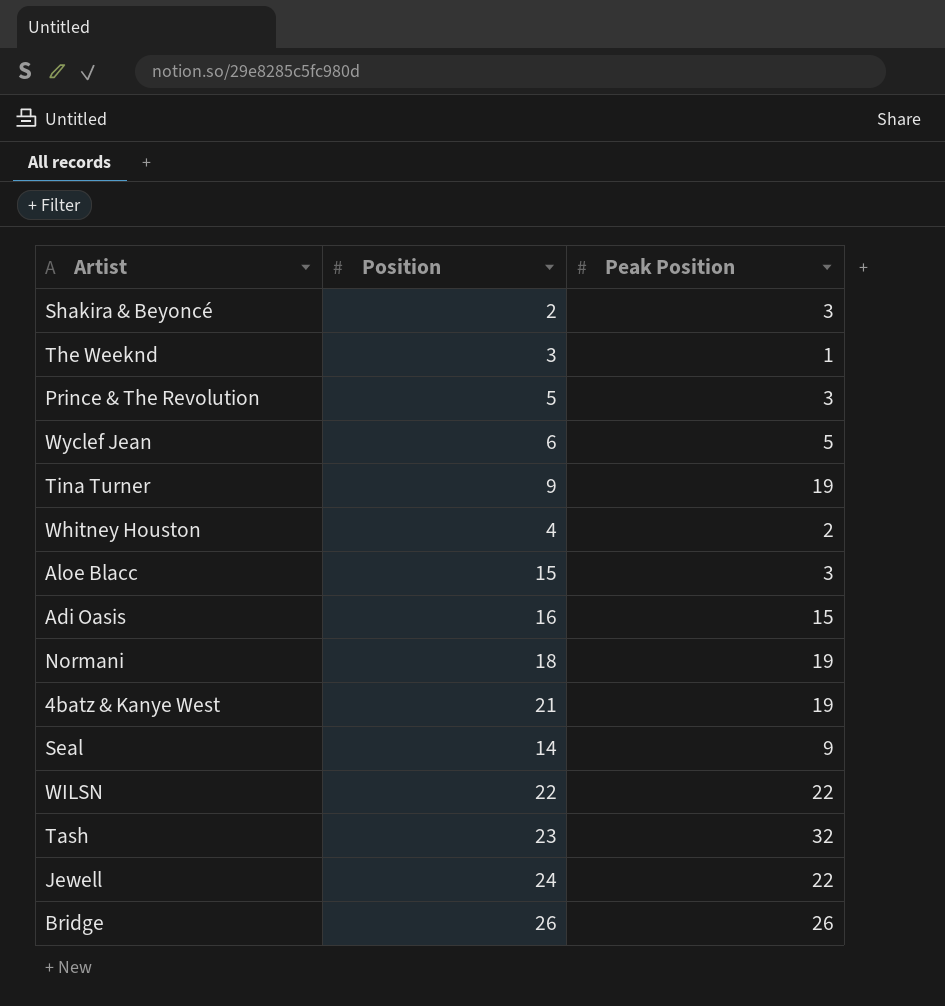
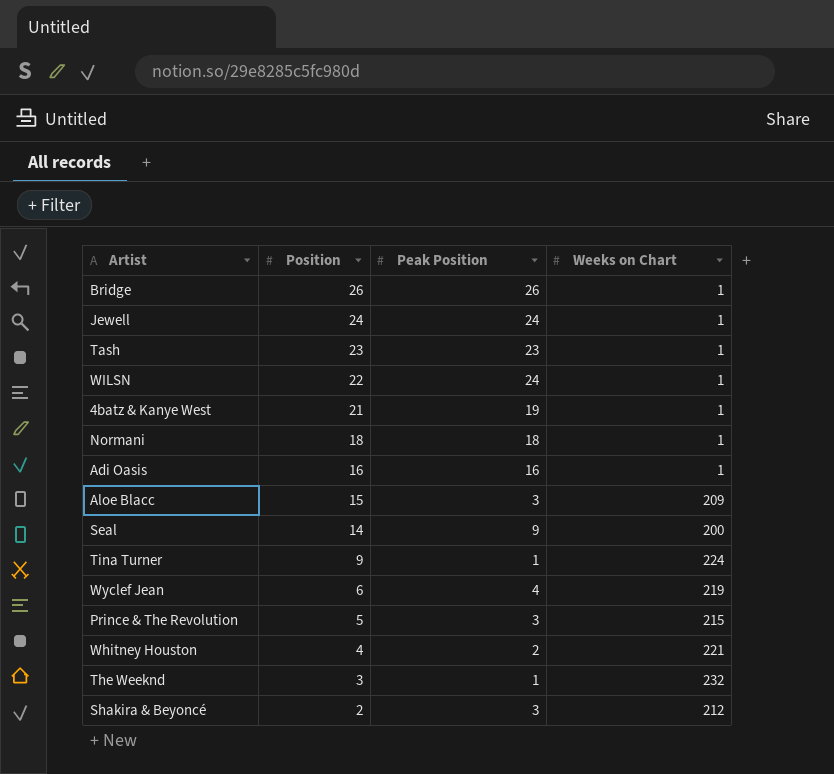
row order: none -> Position descending
column Weeks on Chart | position: none -> 4
Jewell | Peak Position: 22 -> 24
Tash | Peak Position: 32 -> 23
WILSN | Peak Position: 22 -> 24
Normani | Peak Position: 19 -> 18
Adi Oasis | Peak Position: 15 -> 16
Tina Turner | Peak Position: 19 -> 1
Wyclef Jean | Peak Position: 5 -> 4

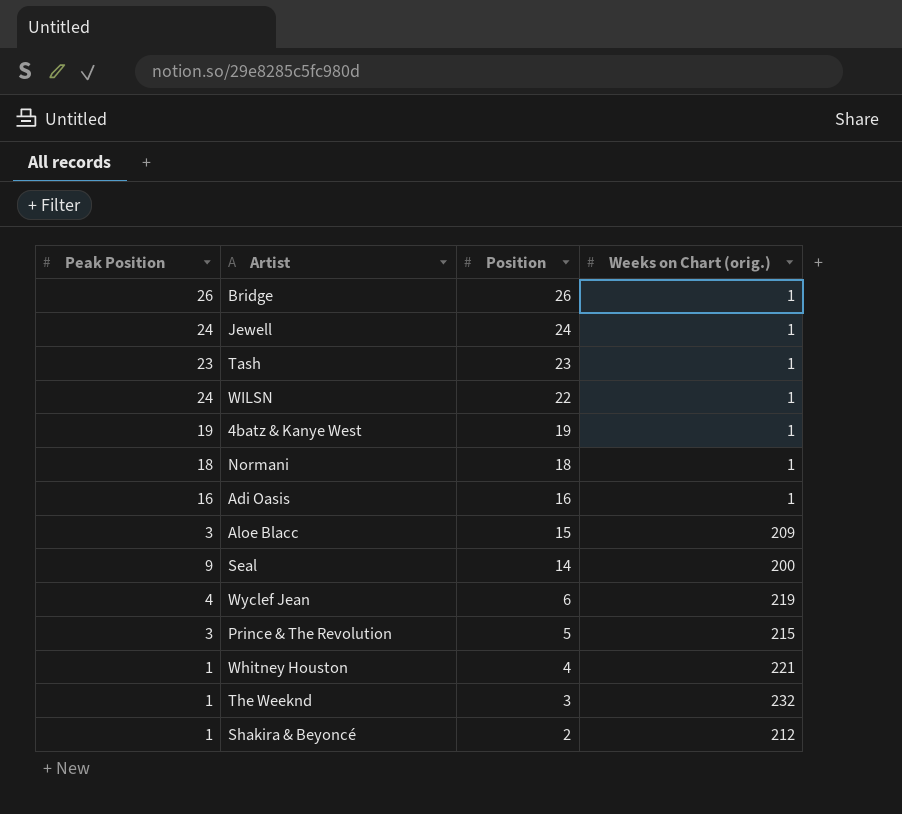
column Peak Position | position: 3 -> 1
column name: Weeks on Chart -> Weeks on Chart (orig.)
row Tina Turner: 9 | 1 | 224 -> none
4batz & Kanye West | Position: 21 -> 19
Whitney Houston | Peak Position: 2 -> 1
Shakira & Beyoncé | Peak Position: 3 -> 1

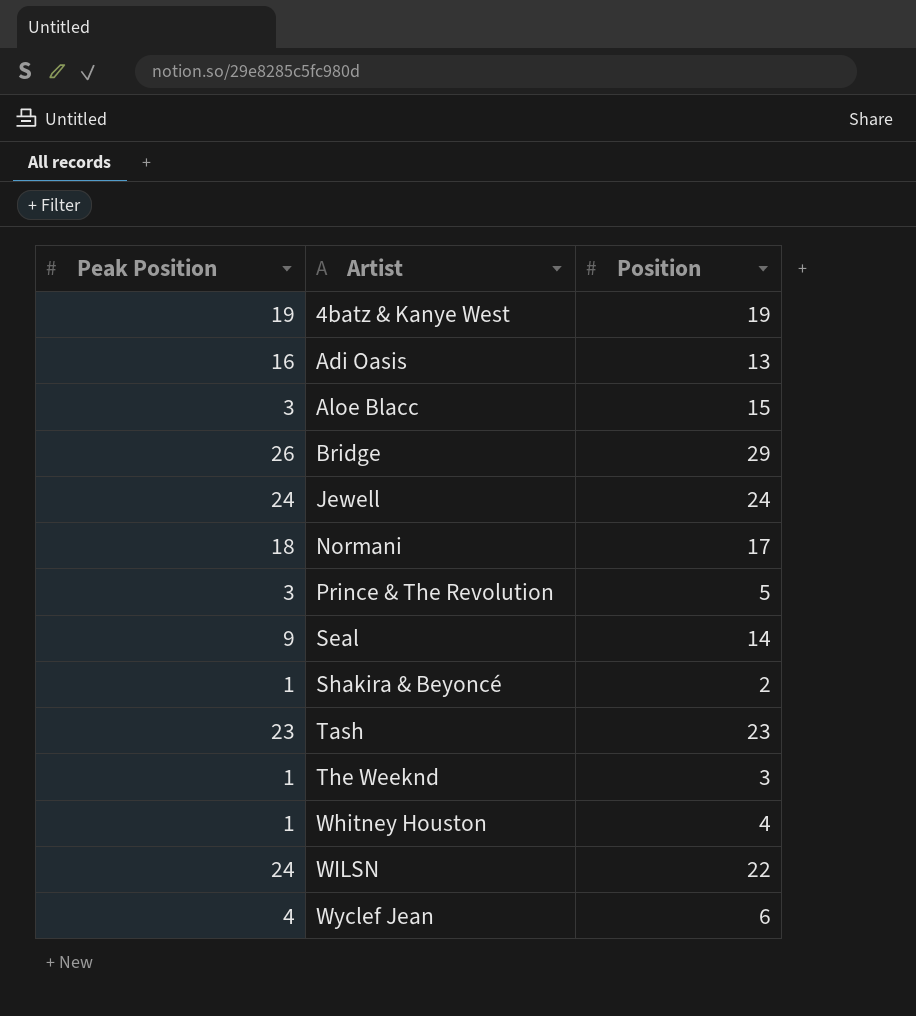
row order: Position descending -> Artist ascending
column Weeks on Chart (orig.) | position: 4 -> none
Adi Oasis | Position: 16 -> 13
Bridge | Position: 26 -> 29
Normani | Position: 18 -> 17

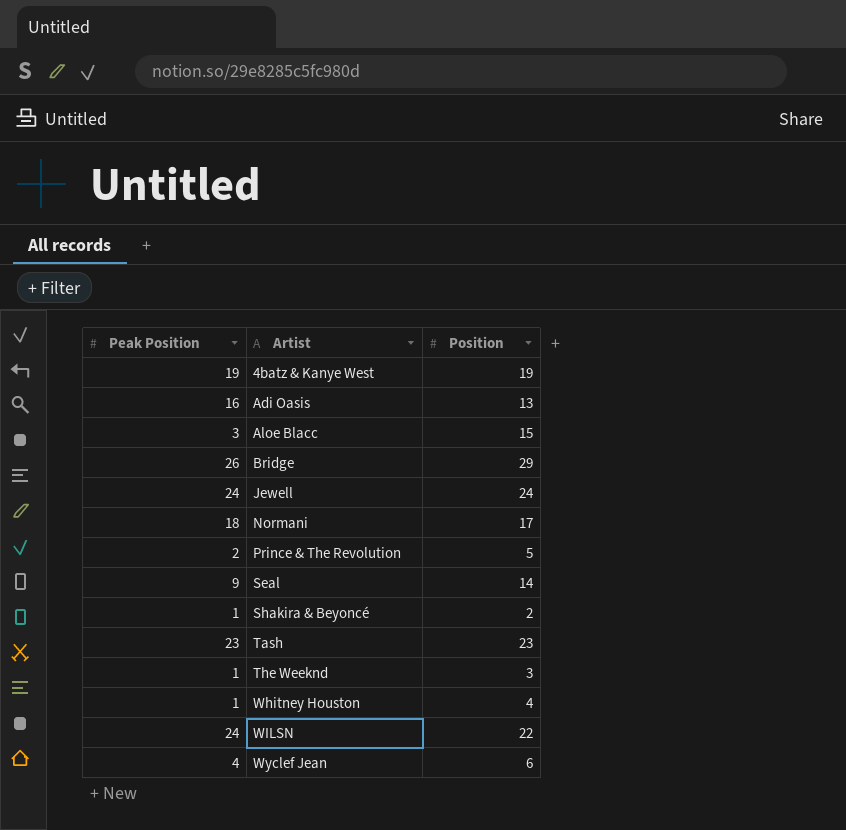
Prince & The Revolution | Peak Position: 3 -> 2

